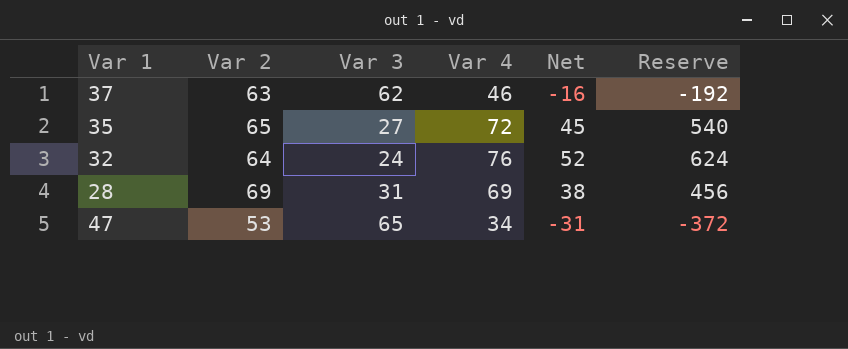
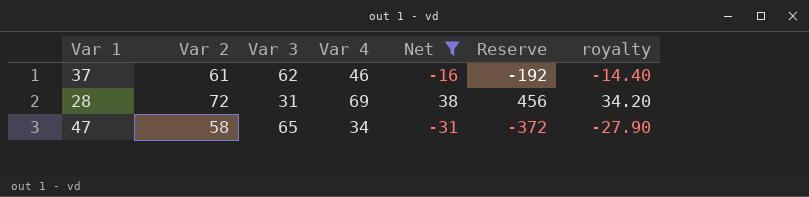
filter: none -> Net <= 38
column royalty | formula: none -> [Net] * 0.9
37 | Var 2: 63 -> 61
28 | Var 2: 69 -> 72
47 | Var 2: 53 -> 58

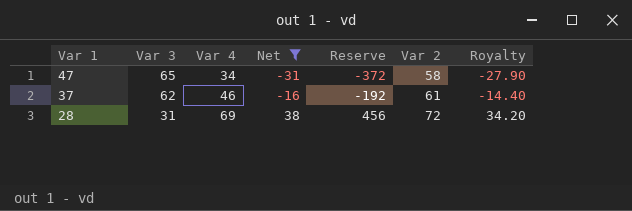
row order: none -> Var 1 descending
column Var 2 | position: 2 -> 6
column name: royalty -> Royalty

